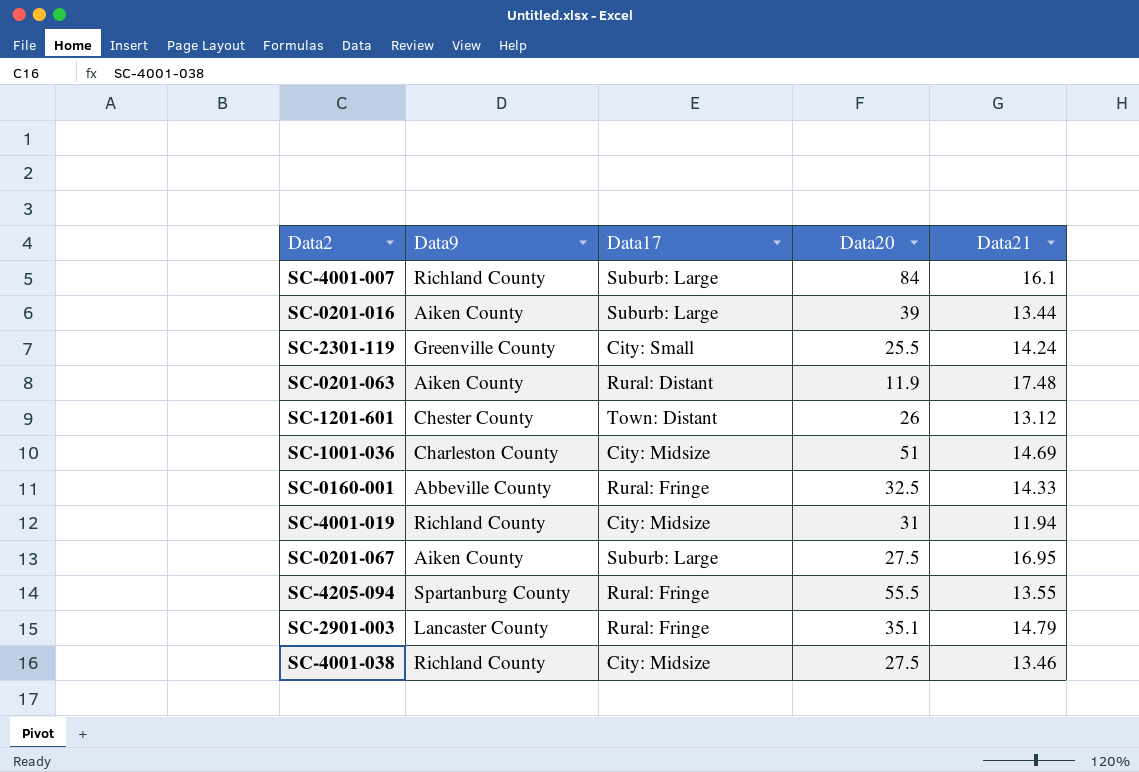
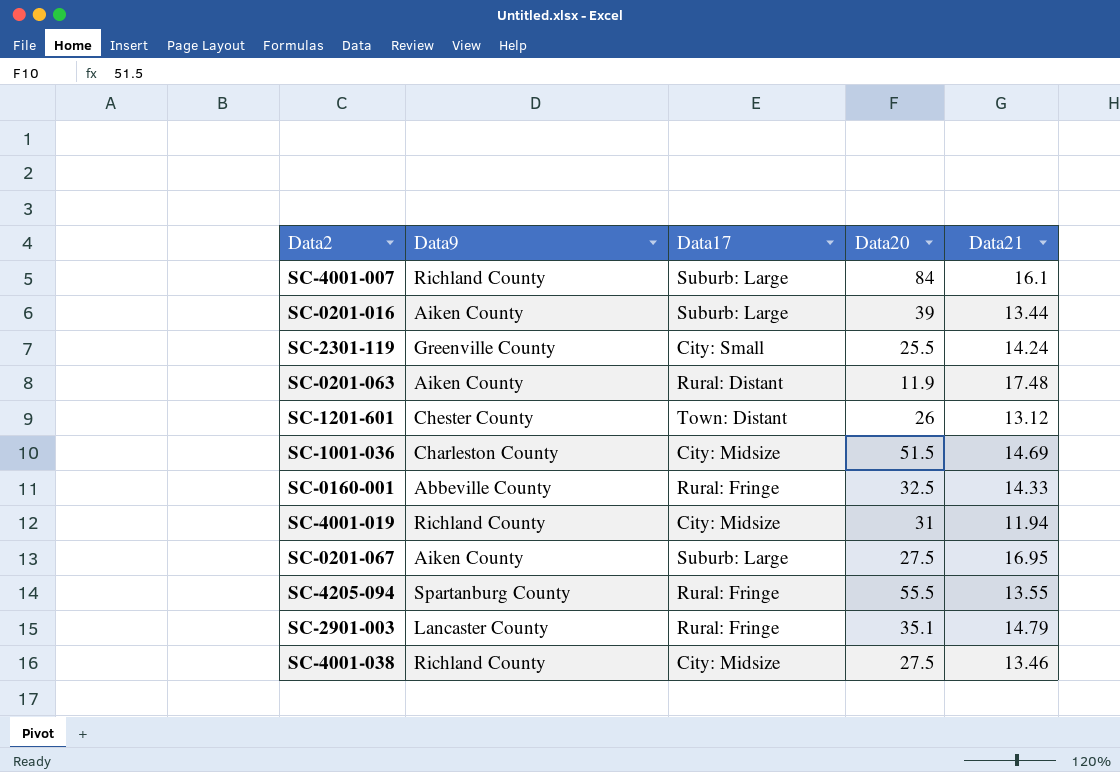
SC-1001-036 | Data20: 51 -> 51.5

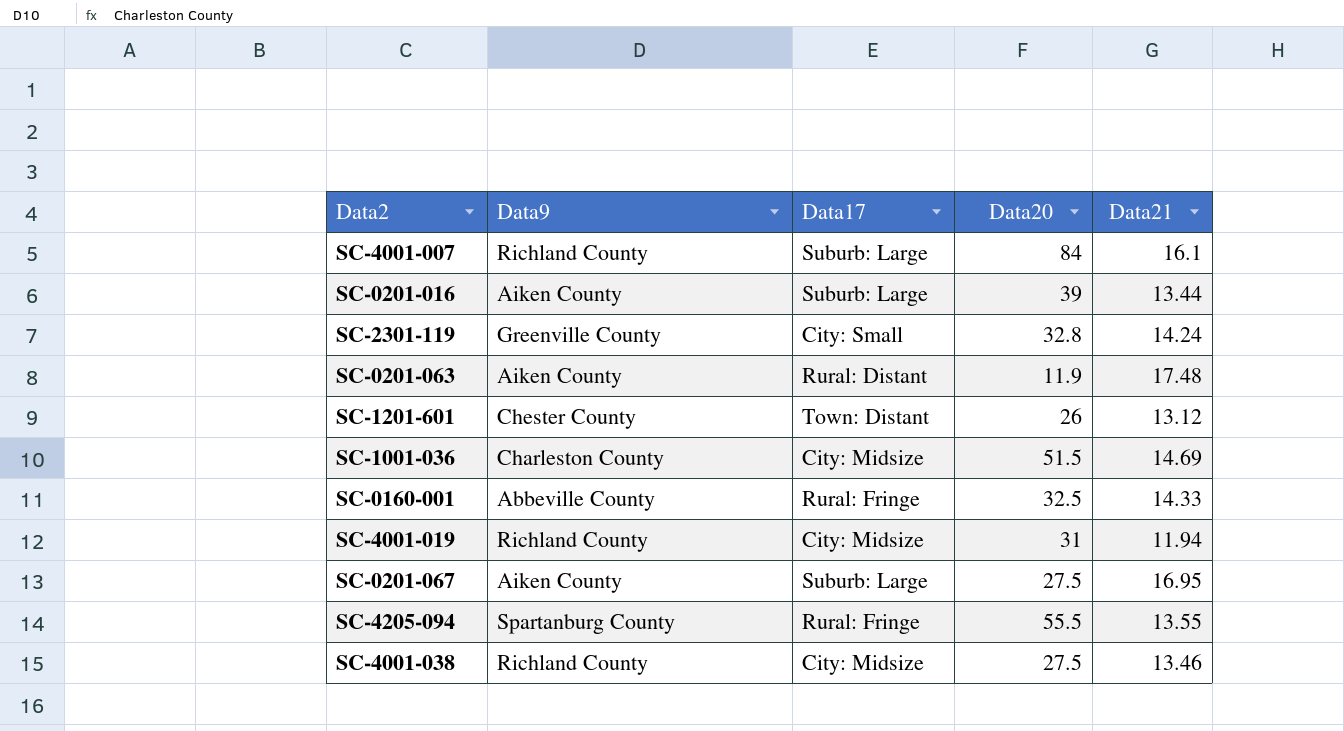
row SC-2901-003: Lancaster County | Rural: Fringe | 35.1 | 14.79 -> none
SC-2301-119 | Data20: 25.5 -> 32.8

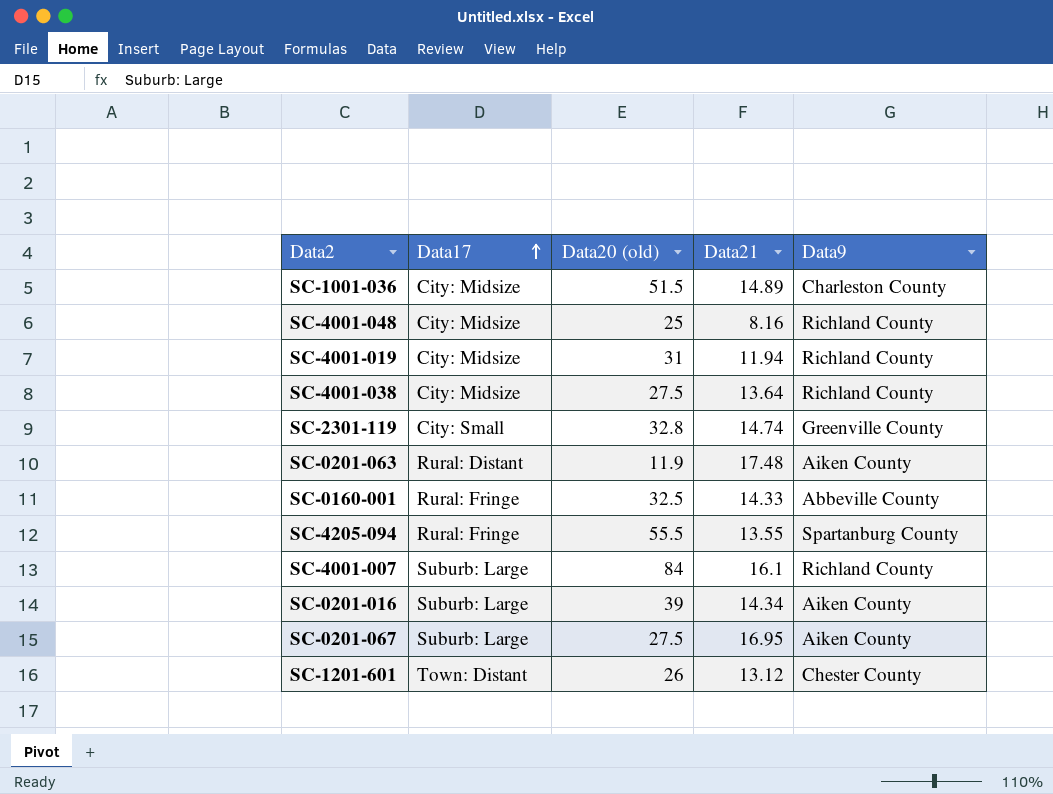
row order: none -> Data17 ascending
column name: Data20 -> Data20 (old)
column Data9 | position: 2 -> 5
SC-1001-036 | Data21: 14.69 -> 14.89
row SC-4001-048: none -> City: Midsize | 25 | 8.16 | Richland County
SC-4001-038 | Data21: 13.46 -> 13.64
SC-2301-119 | Data21: 14.24 -> 14.74
SC-0201-016 | Data21: 13.44 -> 14.34

